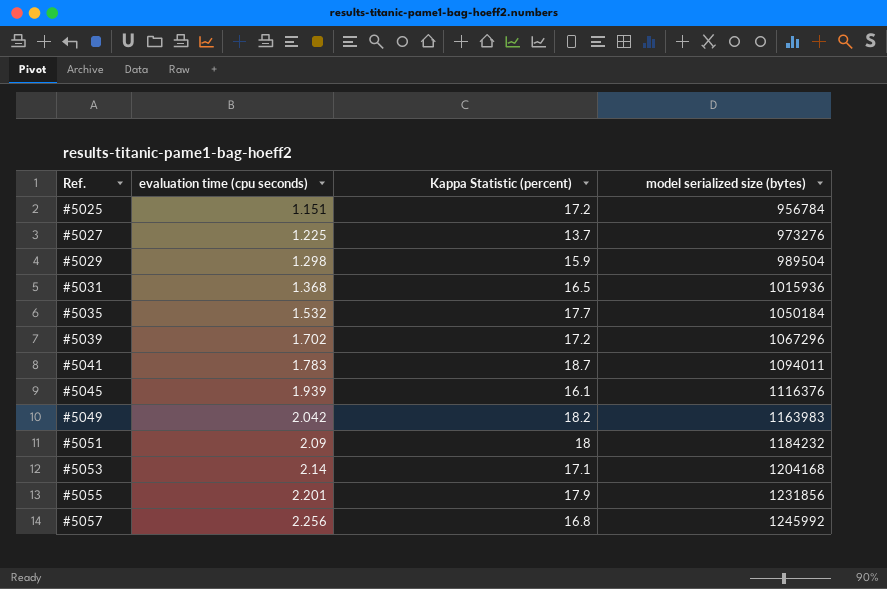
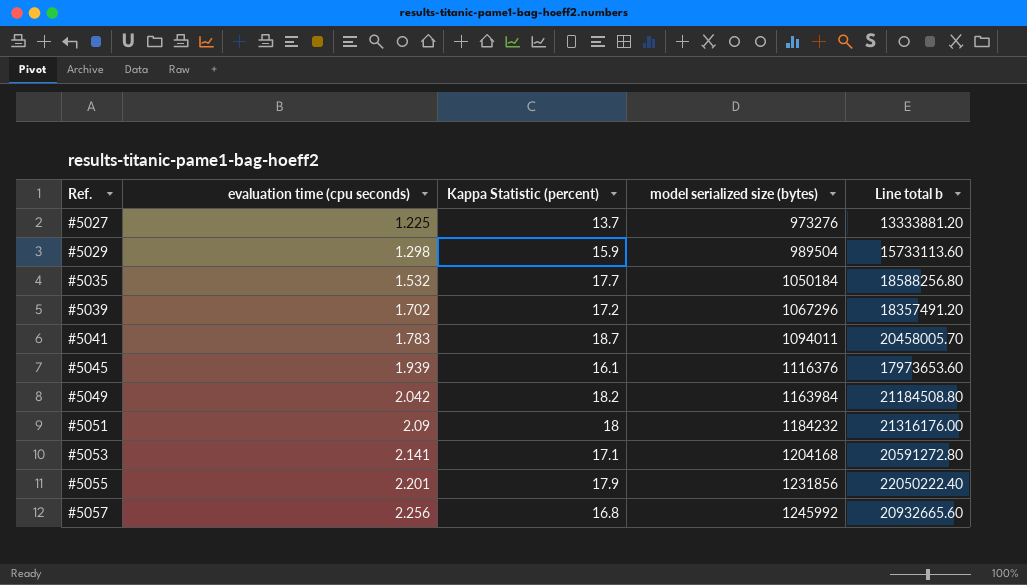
column Line total b | formula: none -> [Kappa Statistic (percent)] * [model serialized size (bytes)]
row #5025: 1.151 | 17.2 | 956784 -> none
row #5031: 1.368 | 16.5 | 1015936 -> none
#5049 | model serialized size (bytes): 1163983 -> 1163984
#5053 | evaluation time (cpu seconds): 2.14 -> 2.141

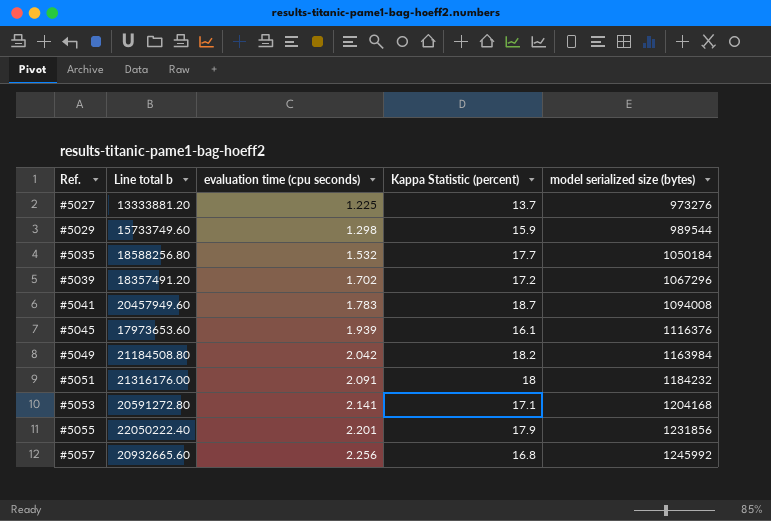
column Line total b | position: 5 -> 2
#5029 | Line total b: 15733113.60 -> 15733749.60
#5029 | model serialized size (bytes): 989504 -> 989544
#5041 | Line total b: 20458005.70 -> 20457949.60
#5041 | model serialized size (bytes): 1094011 -> 1094008
#5051 | evaluation time (cpu seconds): 2.09 -> 2.091

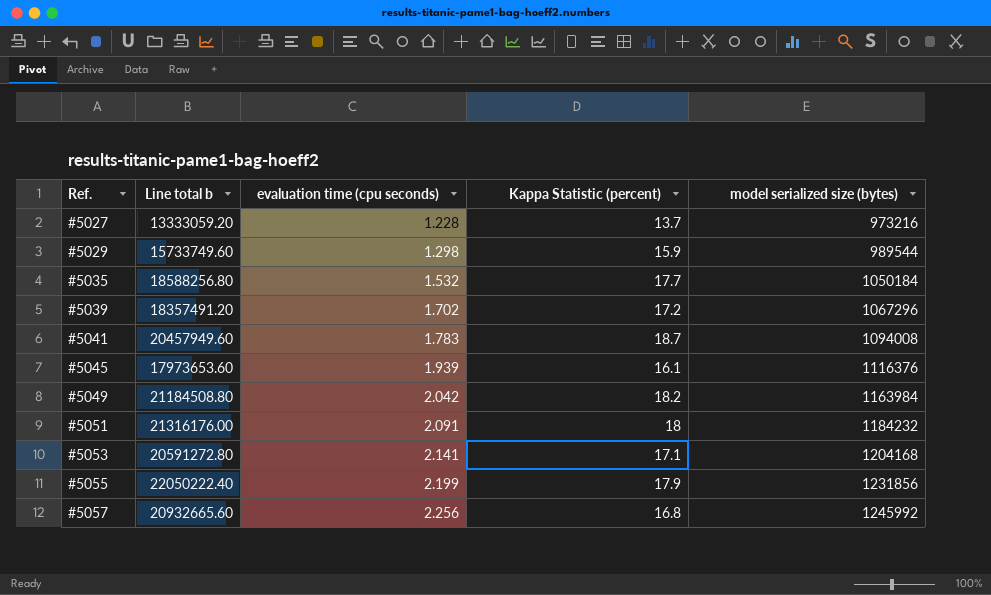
#5027 | Line total b: 13333881.20 -> 13333059.20
#5027 | evaluation time (cpu seconds): 1.225 -> 1.228
#5027 | model serialized size (bytes): 973276 -> 973216
#5055 | evaluation time (cpu seconds): 2.201 -> 2.199

